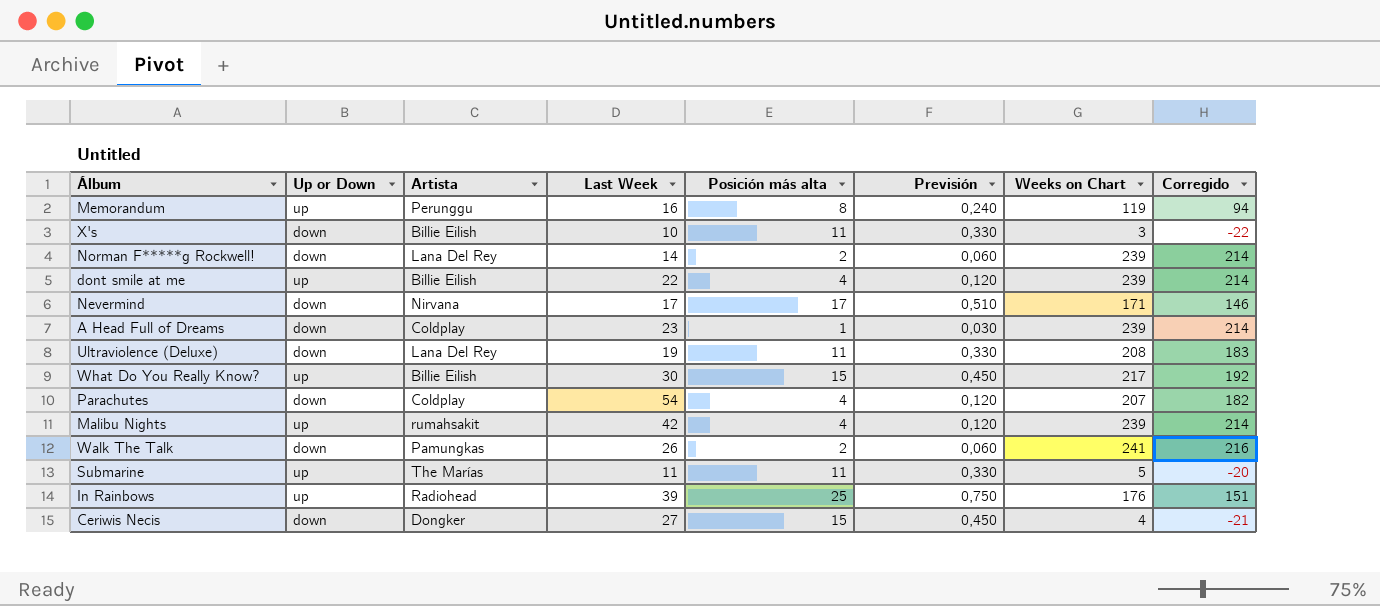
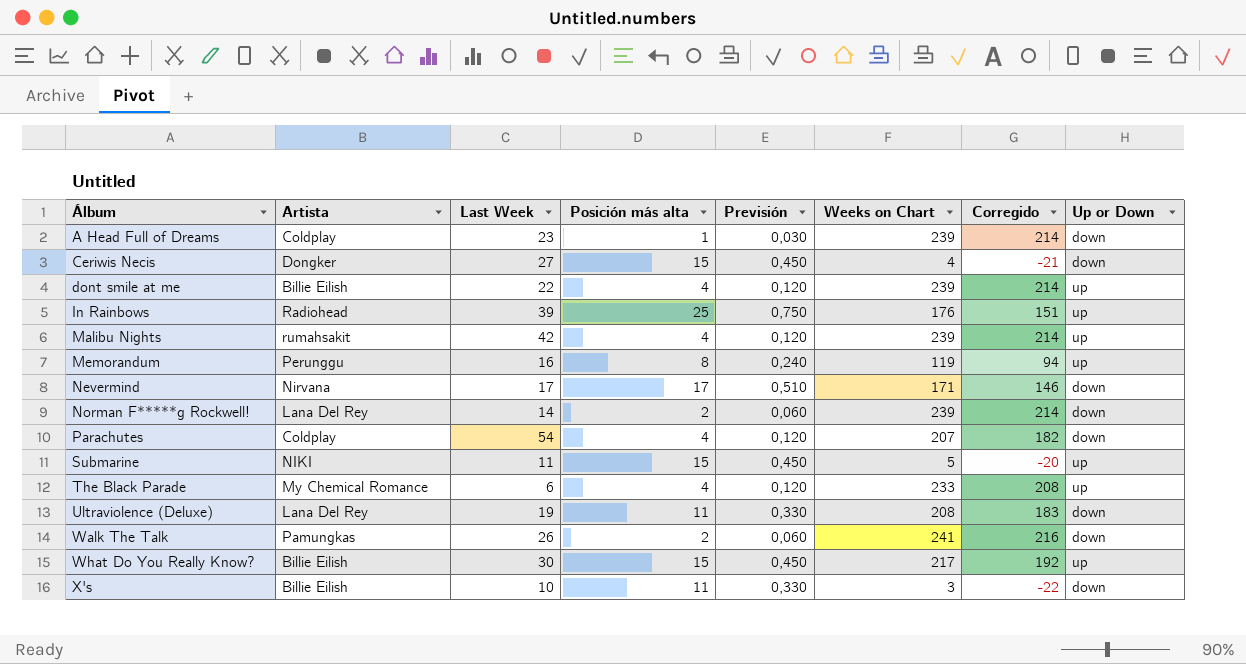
row order: none -> Álbum ascending
column Up or Down | position: 2 -> 8
Submarine | Artista: The Marías -> NIKI
Submarine | Posición más alta: 11 -> 15
Submarine | Previsión: 0,330 -> 0,450
row The Black Parade: none -> My Chemical Romance | 6 | 4 | 0,120 | 233 | 208 | up

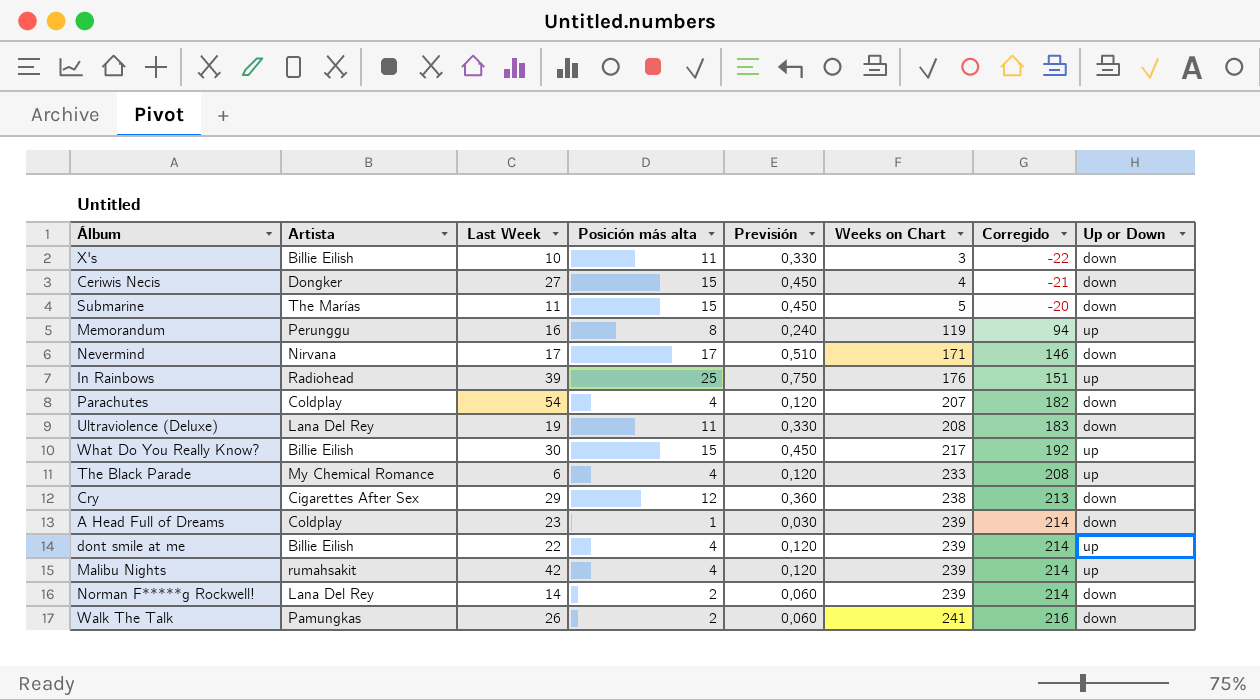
row order: Álbum ascending -> Weeks on Chart ascending
Submarine | Artista: NIKI -> The Marías
Submarine | Up or Down: up -> down
row Cry: none -> Cigarettes After Sex | 29 | 12 | 0,360 | 238 | 213 | down

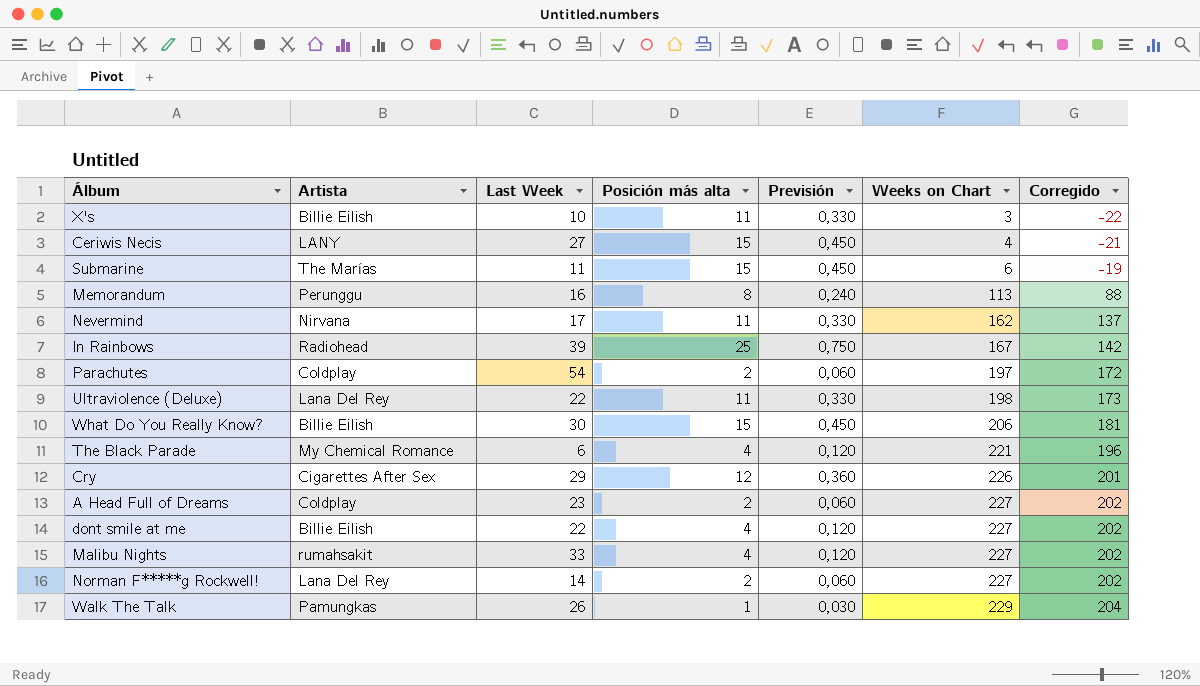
column Up or Down | position: 8 -> none
Ceriwis Necis | Artista: Dongker -> LANY
Submarine | Weeks on Chart: 5 -> 6
Submarine | Corregido: -20 -> -19
Memorandum | Weeks on Chart: 119 -> 113
Memorandum | Corregido: 94 -> 88
Nevermind | Posición más alta: 17 -> 11
Nevermind | Previsión: 0,510 -> 0,330
Nevermind | Weeks on Chart: 171 -> 162
Nevermind | Corregido: 146 -> 137
In Rainbows | Weeks on Chart: 176 -> 167
In Rainbows | Corregido: 151 -> 142
Parachutes | Posición más alta: 4 -> 2
Parachutes | Previsión: 0,120 -> 0,060
Parachutes | Weeks on Chart: 207 -> 197
Parachutes | Corregido: 182 -> 172
Ultraviolence (Deluxe) | Last Week: 19 -> 22
Ultraviolence (Deluxe) | Weeks on Chart: 208 -> 198
Ultraviolence (Deluxe) | Corregido: 183 -> 173
What Do You Really Know? | Weeks on Chart: 217 -> 206
What Do You Really Know? | Corregido: 192 -> 181
The Black Parade | Weeks on Chart: 233 -> 221
The Black Parade | Corregido: 208 -> 196
Cry | Weeks on Chart: 238 -> 226
Cry | Corregido: 213 -> 201
A Head Full of Dreams | Posición más alta: 1 -> 2
A Head Full of Dreams | Previsión: 0,030 -> 0,060
A Head Full of Dreams | Weeks on Chart: 239 -> 227
A Head Full of Dreams | Corregido: 214 -> 202
dont smile at me | Weeks on Chart: 239 -> 227
dont smile at me | Corregido: 214 -> 202
Malibu Nights | Last Week: 42 -> 33
Malibu Nights | Weeks on Chart: 239 -> 227
Malibu Nights | Corregido: 214 -> 202
Norman F*****g Rockwell! | Weeks on Chart: 239 -> 227
Norman F*****g Rockwell! | Corregido: 214 -> 202
Walk The Talk | Posición más alta: 2 -> 1
Walk The Talk | Previsión: 0,060 -> 0,030
Walk The Talk | Weeks on Chart: 241 -> 229
Walk The Talk | Corregido: 216 -> 204

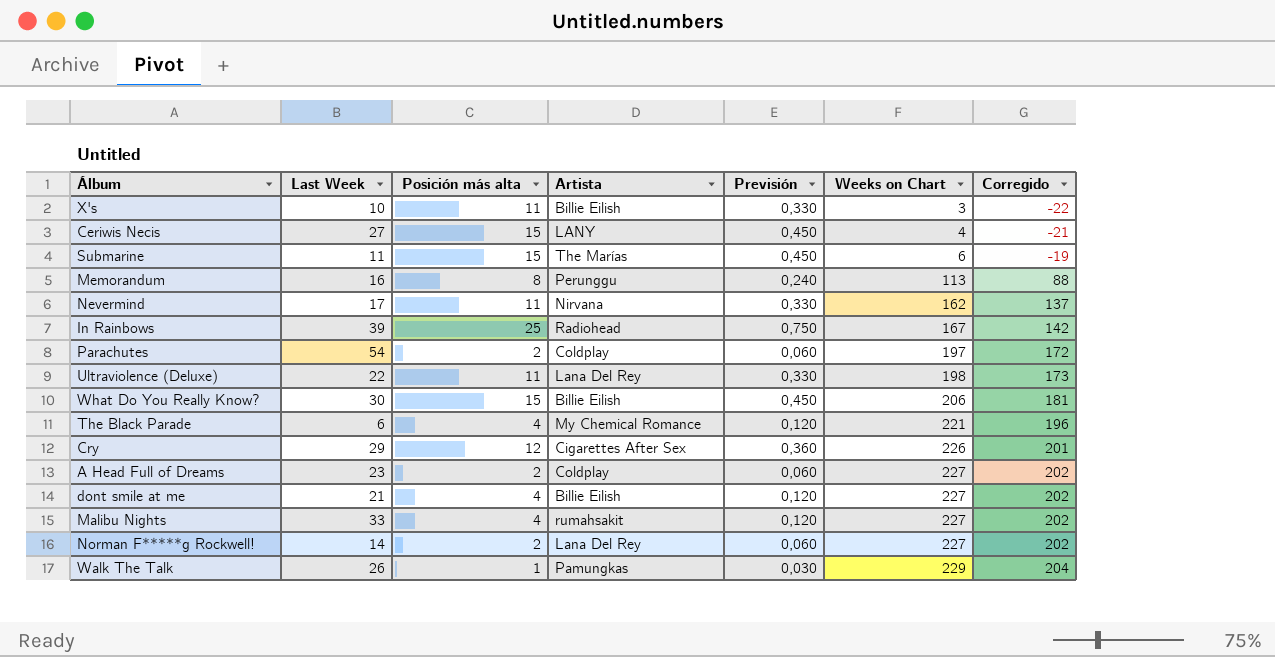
column Artista | position: 2 -> 4
dont smile at me | Last Week: 22 -> 21

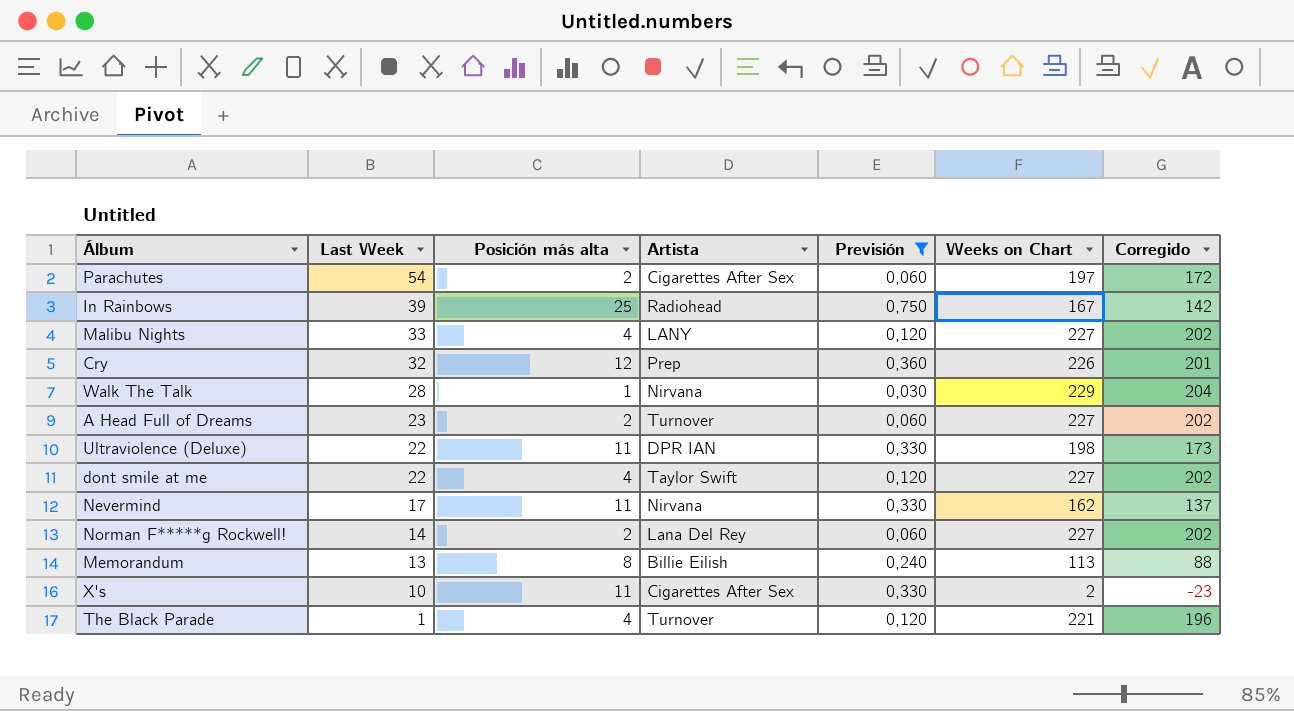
filter: none -> Previsión != 0,450
row order: Weeks on Chart ascending -> Last Week descending
Parachutes | Artista: Coldplay -> Cigarettes After Sex
Malibu Nights | Artista: rumahsakit -> LANY
Cry | Last Week: 29 -> 32
Cry | Artista: Cigarettes After Sex -> Prep
Walk The Talk | Last Week: 26 -> 28
Walk The Talk | Artista: Pamungkas -> Nirvana
A Head Full of Dreams | Artista: Coldplay -> Turnover
Ultraviolence (Deluxe) | Artista: Lana Del Rey -> DPR IAN
dont smile at me | Last Week: 21 -> 22
dont smile at me | Artista: Billie Eilish -> Taylor Swift
Memorandum | Last Week: 16 -> 13
Memorandum | Artista: Perunggu -> Billie Eilish
X's | Artista: Billie Eilish -> Cigarettes After Sex
X's | Weeks on Chart: 3 -> 2
X's | Corregido: -22 -> -23
The Black Parade | Last Week: 6 -> 1
The Black Parade | Artista: My Chemical Romance -> Turnover

